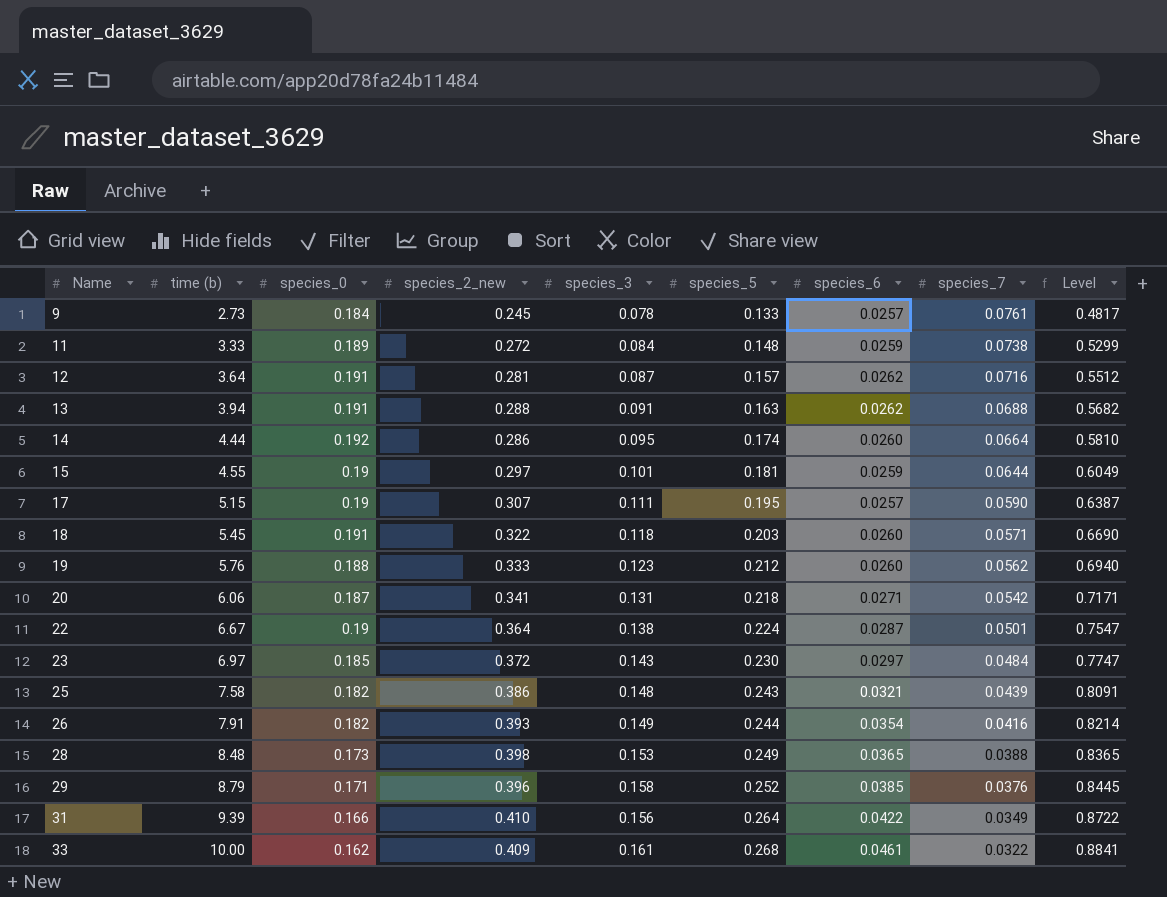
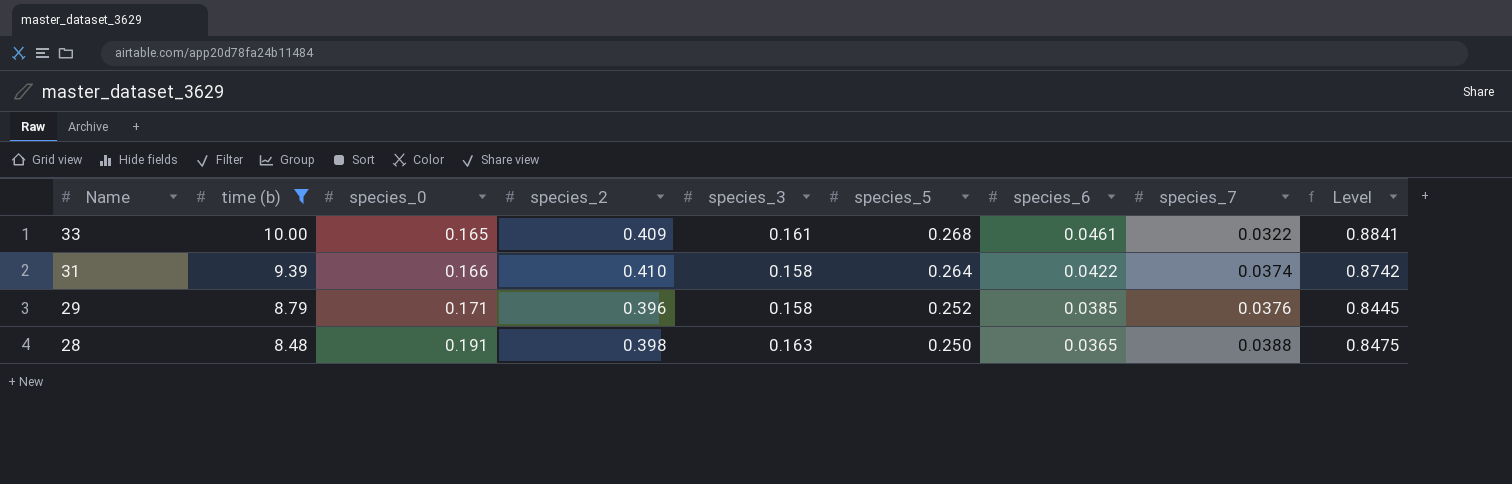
filter: none -> time (b) >= 8.48
row order: Name ascending -> Name descending
column name: species_2_new -> species_2
33 | species_0: 0.162 -> 0.165
31 | species_3: 0.156 -> 0.158
31 | species_7: 0.0349 -> 0.0374
31 | Level: 0.8722 -> 0.8742
28 | species_0: 0.173 -> 0.191
28 | species_3: 0.153 -> 0.163
28 | species_5: 0.249 -> 0.250
28 | Level: 0.8365 -> 0.8475

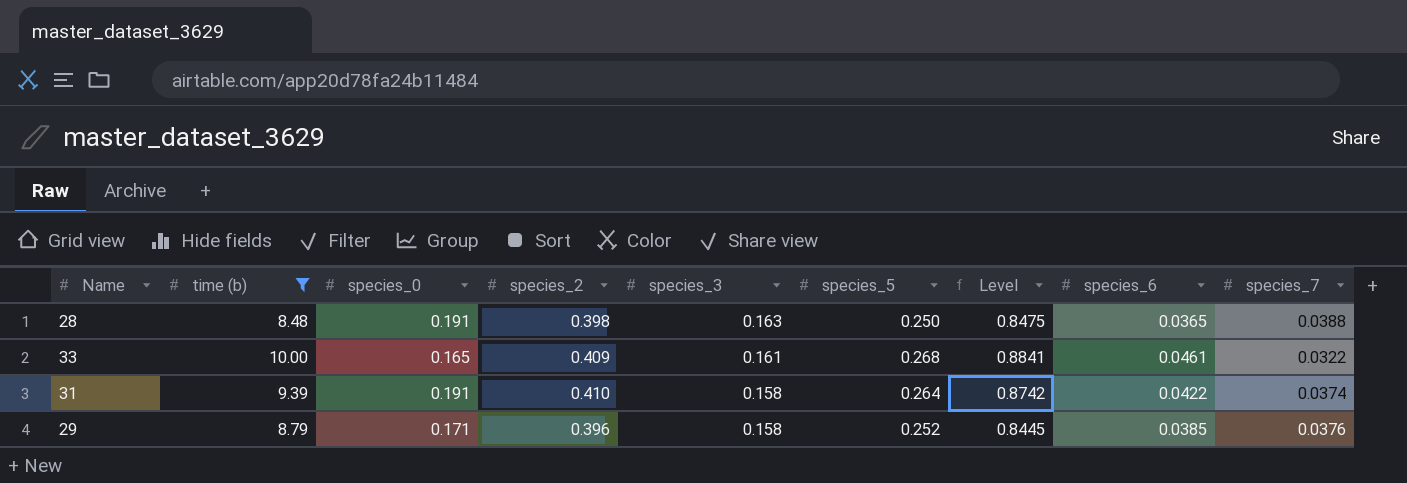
row order: Name descending -> species_3 descending
column Level | position: 9 -> 7
31 | species_0: 0.166 -> 0.191

